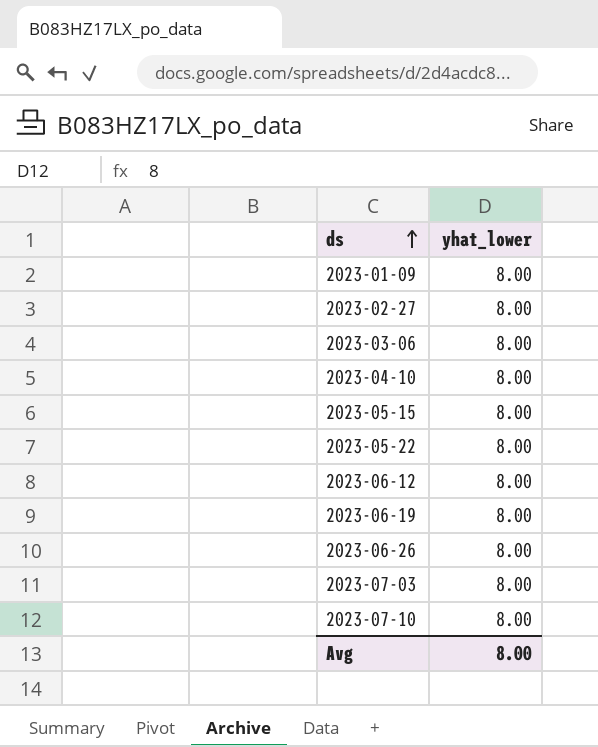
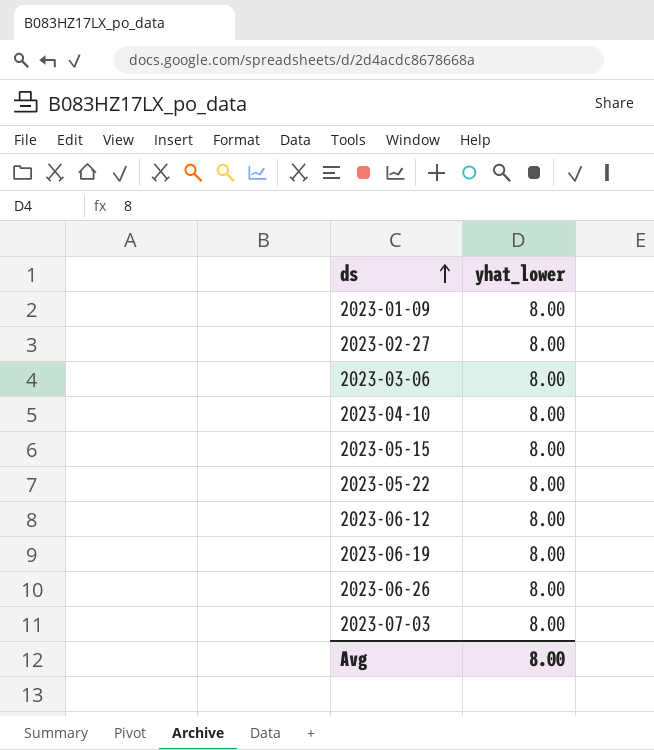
row 2023-07-10: 8.00 -> none

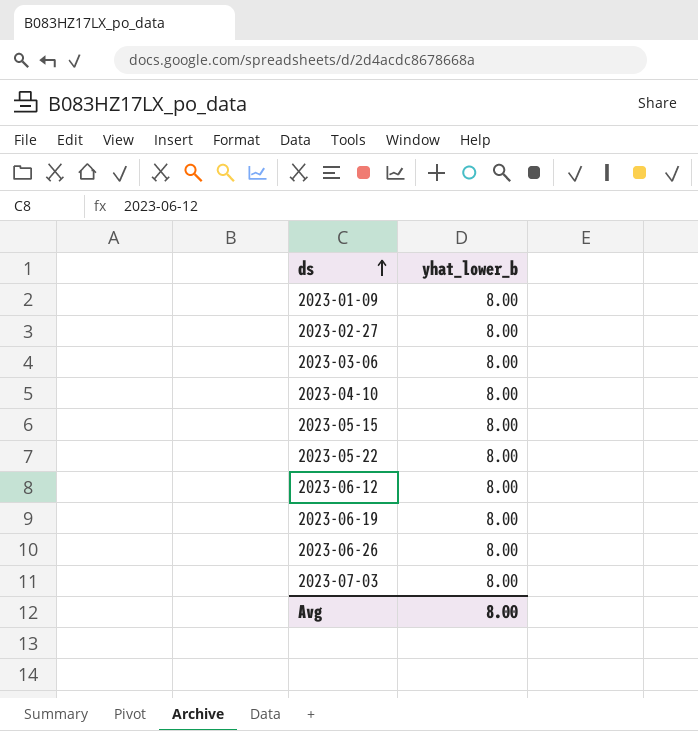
column name: yhat_lower -> yhat_lower_b

